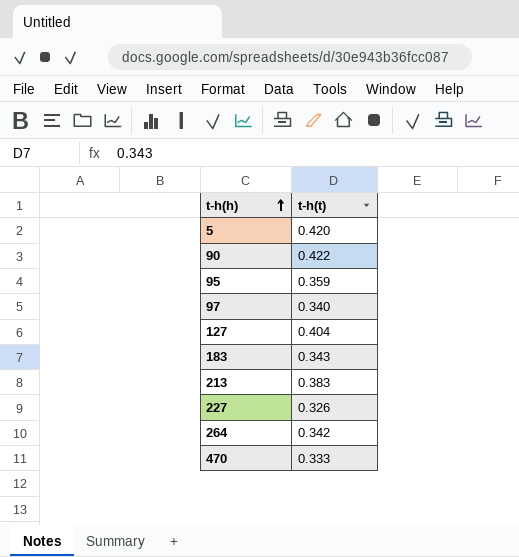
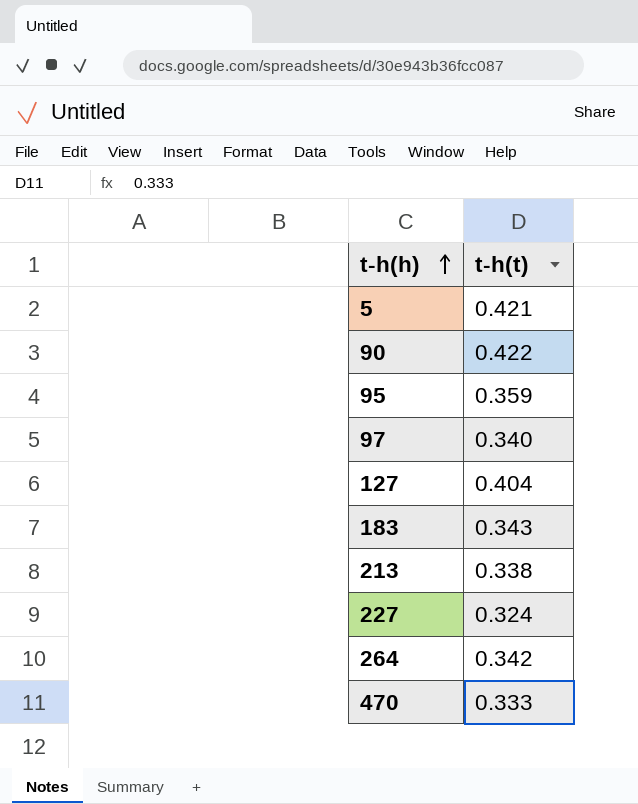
5 | t-h(t): 0.420 -> 0.421
213 | t-h(t): 0.383 -> 0.338
227 | t-h(t): 0.326 -> 0.324

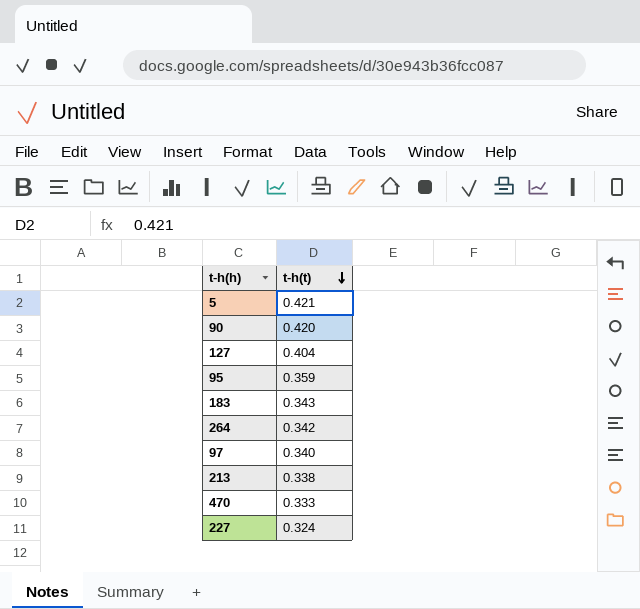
row order: t-h(h) ascending -> t-h(t) descending
90 | t-h(t): 0.422 -> 0.420

